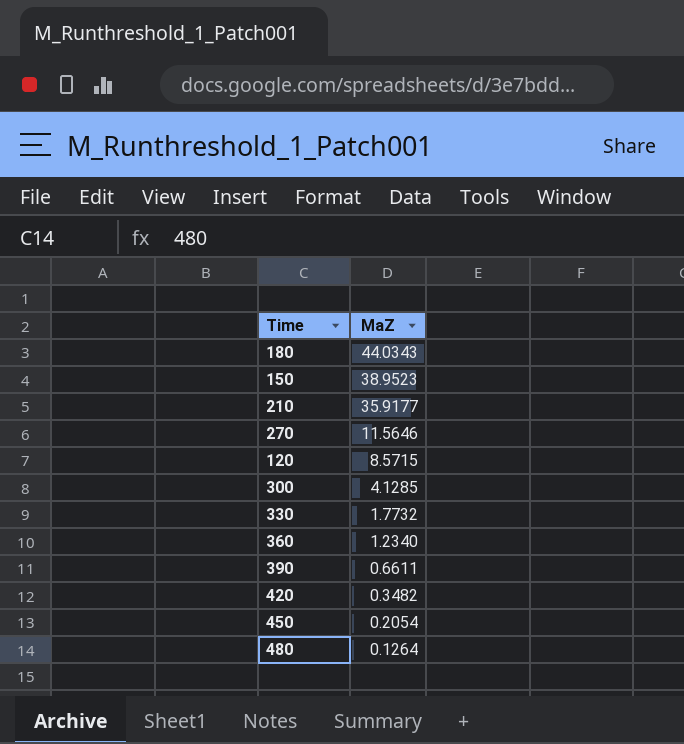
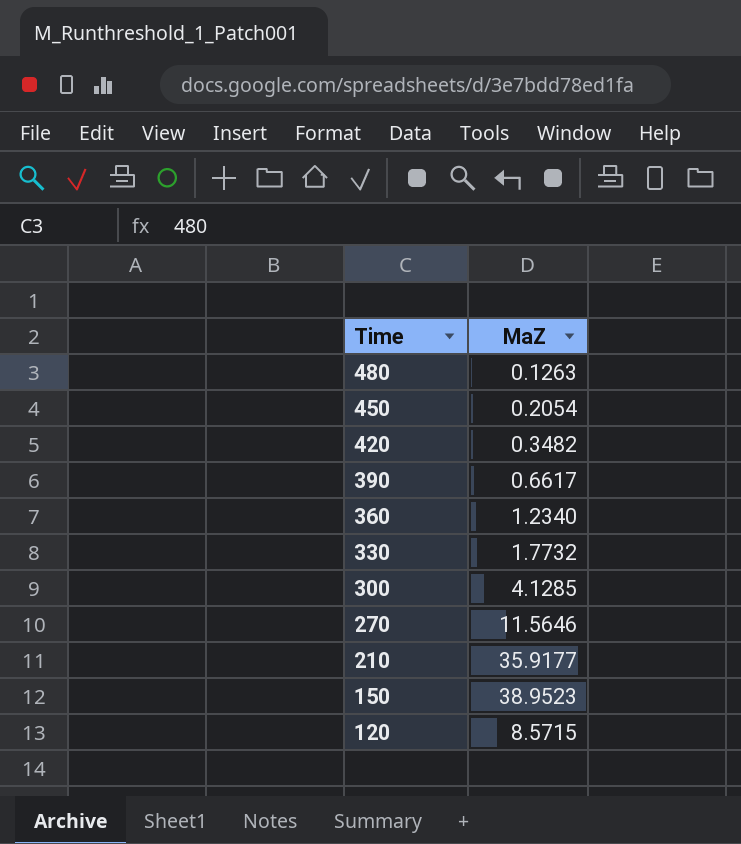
row order: MaZ descending -> Time descending
row 180: 44.0343 -> none
480 | MaZ: 0.1264 -> 0.1263
390 | MaZ: 0.6611 -> 0.6617

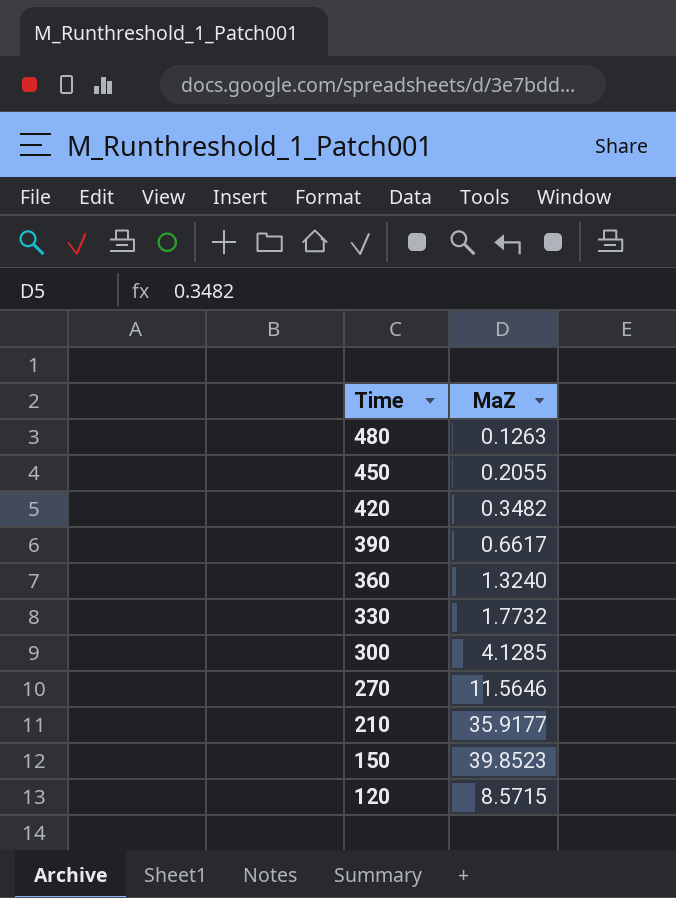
450 | MaZ: 0.2054 -> 0.2055
360 | MaZ: 1.2340 -> 1.3240
150 | MaZ: 38.9523 -> 39.8523

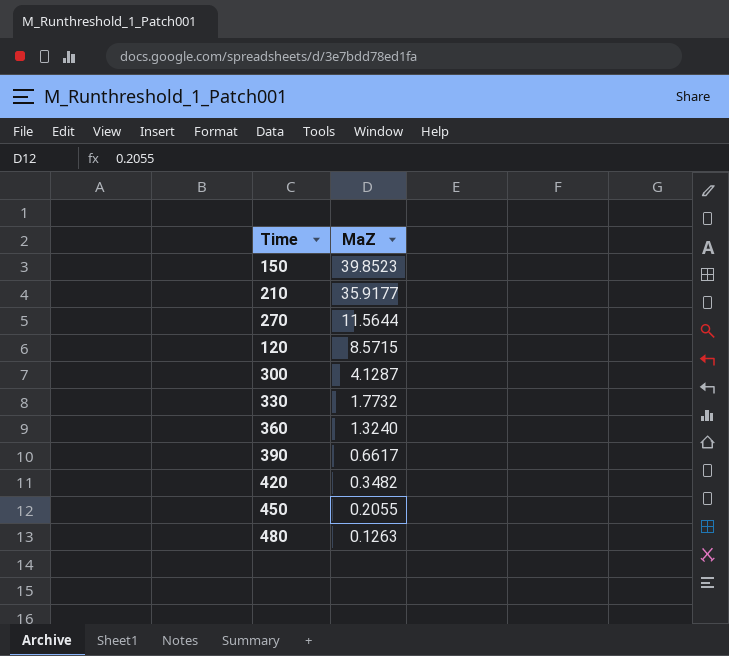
row order: Time descending -> MaZ descending
270 | MaZ: 11.5646 -> 11.5644
300 | MaZ: 4.1285 -> 4.1287

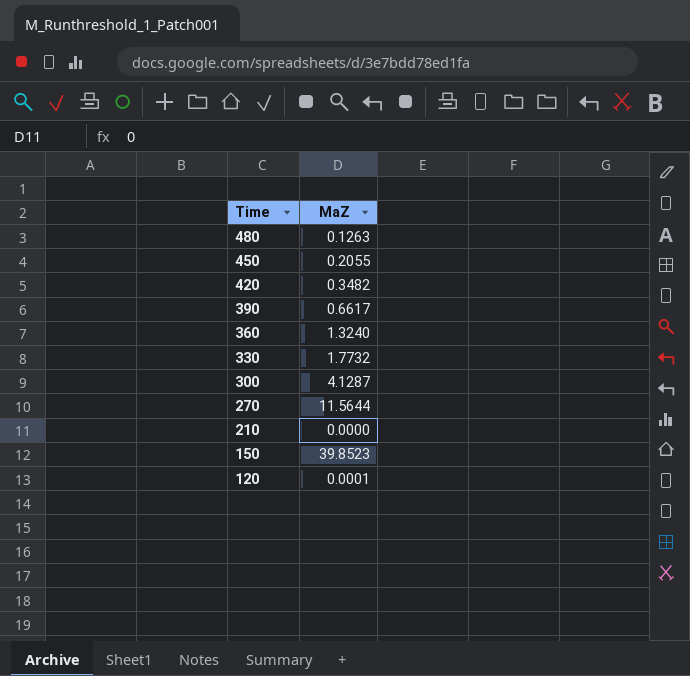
row order: MaZ descending -> Time descending
210 | MaZ: 35.9177 -> 0.0000
120 | MaZ: 8.5715 -> 0.0001

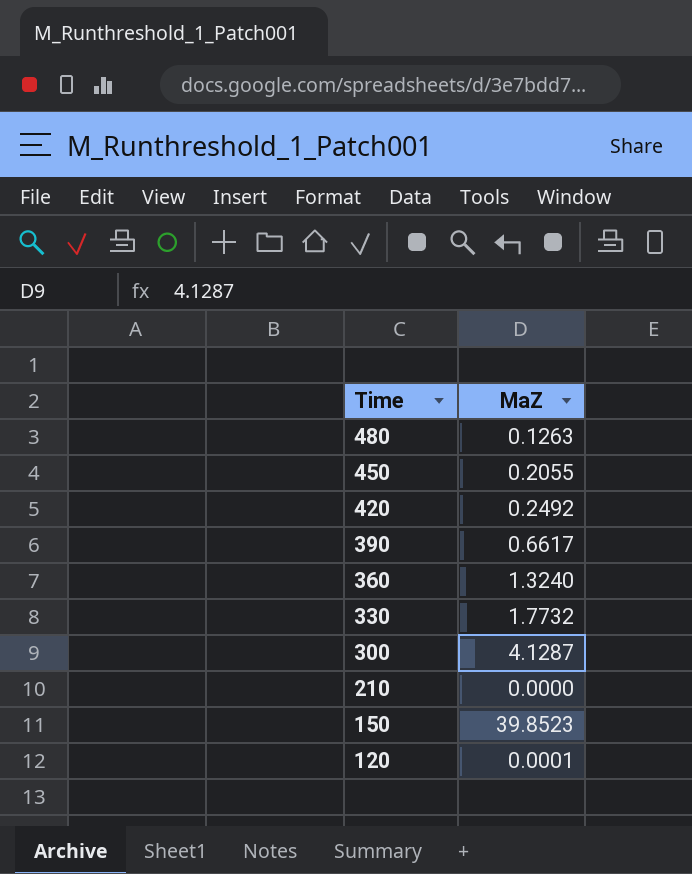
row 270: 11.5644 -> none
420 | MaZ: 0.3482 -> 0.2492

